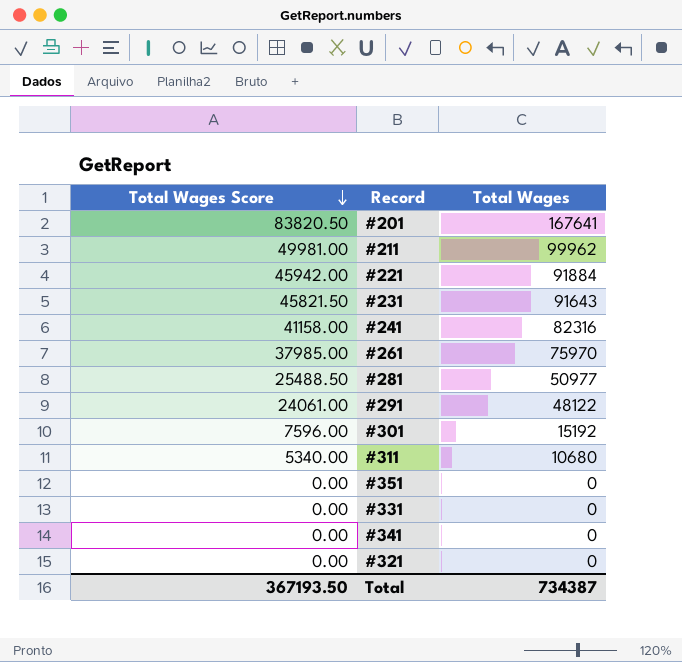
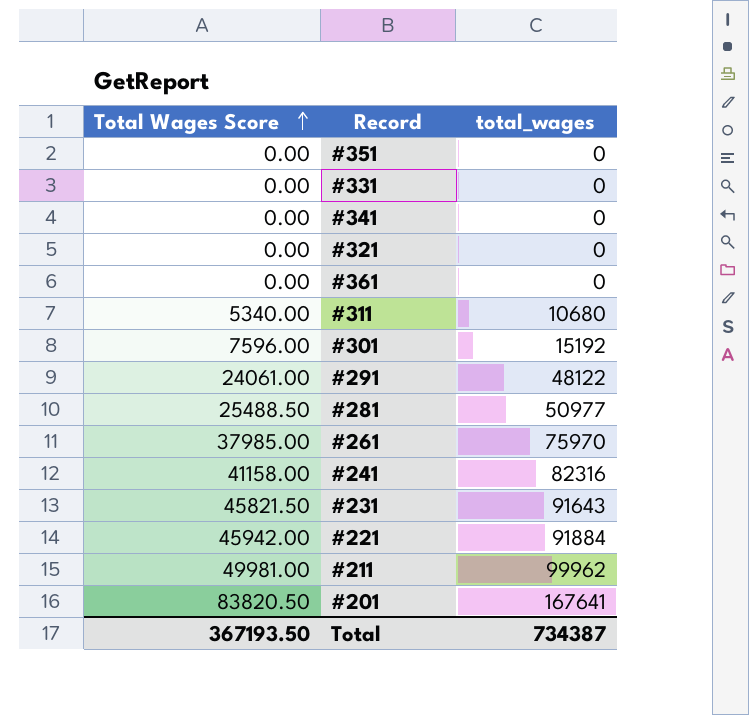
row order: Total Wages Score descending -> Total Wages Score ascending
column name: Total Wages -> total_wages
row #361: none -> 0.00 | 0

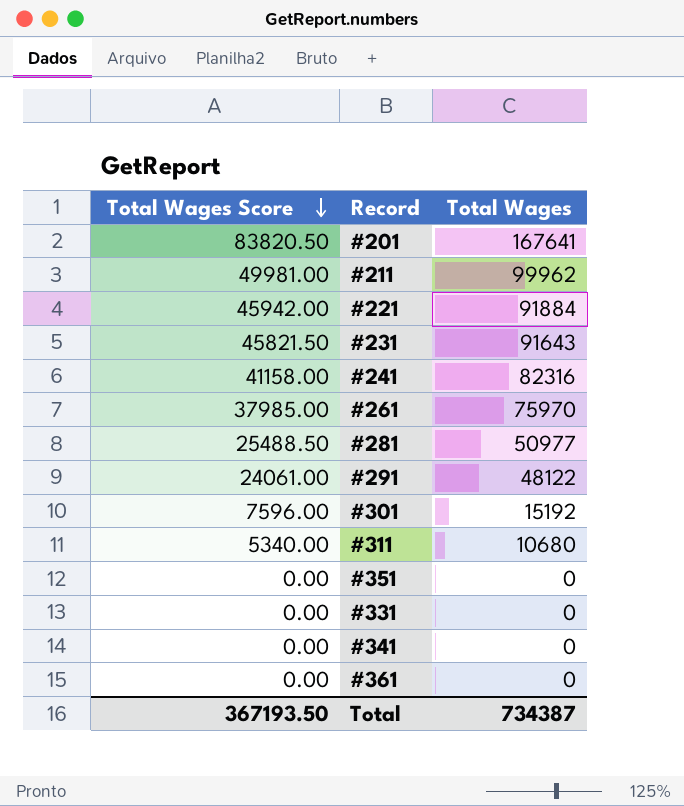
row order: Total Wages Score ascending -> Total Wages Score descending
column name: total_wages -> Total Wages
row #321: 0.00 | 0 -> none

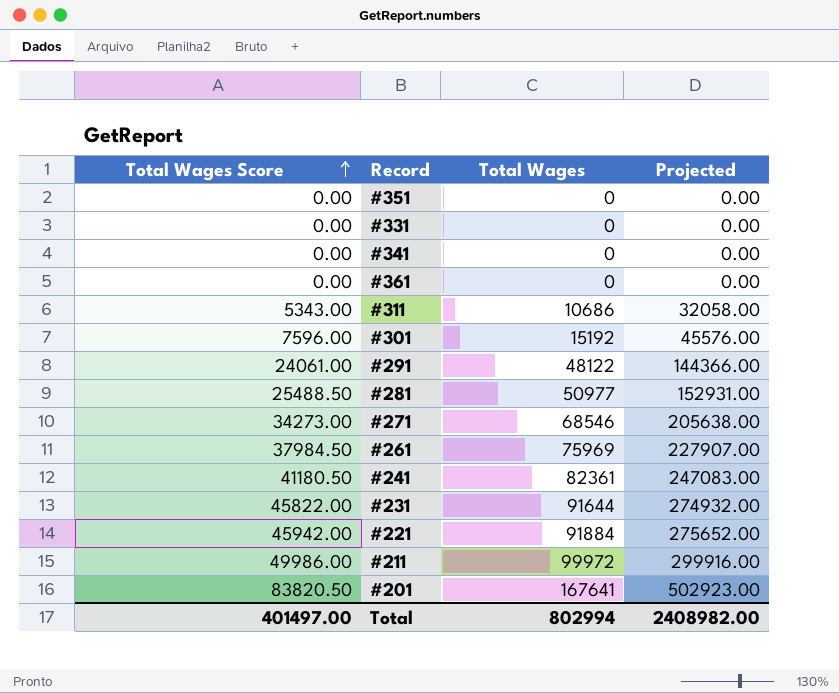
row order: Total Wages Score descending -> Total Wages Score ascending
column Projected | formula: none -> [Total Wages] * 3
#311 | Total Wages Score: 5340.00 -> 5343.00
#311 | Total Wages: 10680 -> 10686
row #271: none -> 34273.00 | 68546 | 205638.00
#261 | Total Wages Score: 37985.00 -> 37984.50
#261 | Total Wages: 75970 -> 75969
#241 | Total Wages Score: 41158.00 -> 41180.50
#241 | Total Wages: 82316 -> 82361
#231 | Total Wages Score: 45821.50 -> 45822.00
#231 | Total Wages: 91643 -> 91644
#211 | Total Wages Score: 49981.00 -> 49986.00
#211 | Total Wages: 99962 -> 99972
Total | Total Wages Score: 367193.50 -> 401497.00
Total | Total Wages: 734387 -> 802994

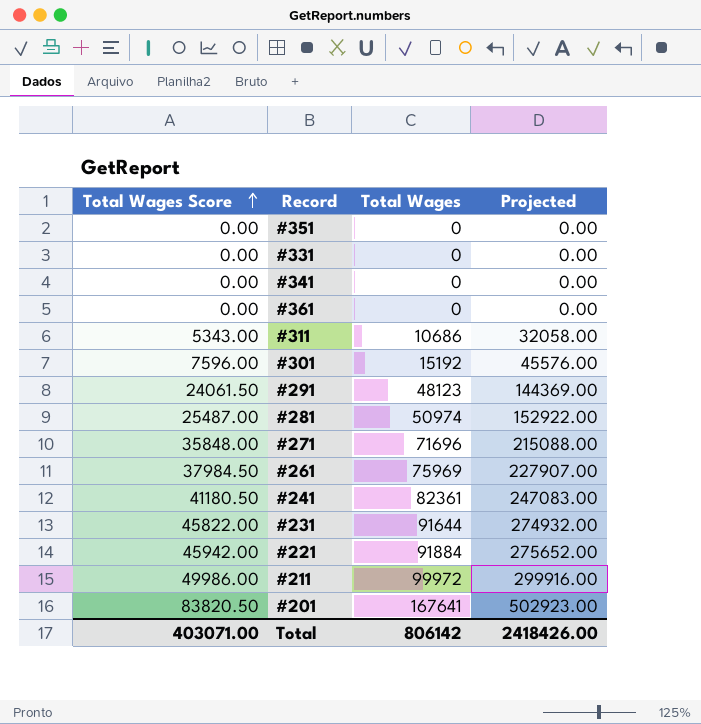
#291 | Total Wages Score: 24061.00 -> 24061.50
#291 | Total Wages: 48122 -> 48123
#291 | Projected: 144366.00 -> 144369.00
#281 | Total Wages Score: 25488.50 -> 25487.00
#281 | Total Wages: 50977 -> 50974
#281 | Projected: 152931.00 -> 152922.00
#271 | Total Wages Score: 34273.00 -> 35848.00
#271 | Total Wages: 68546 -> 71696
#271 | Projected: 205638.00 -> 215088.00
Total | Total Wages Score: 401497.00 -> 403071.00
Total | Total Wages: 802994 -> 806142
Total | Projected: 2408982.00 -> 2418426.00

